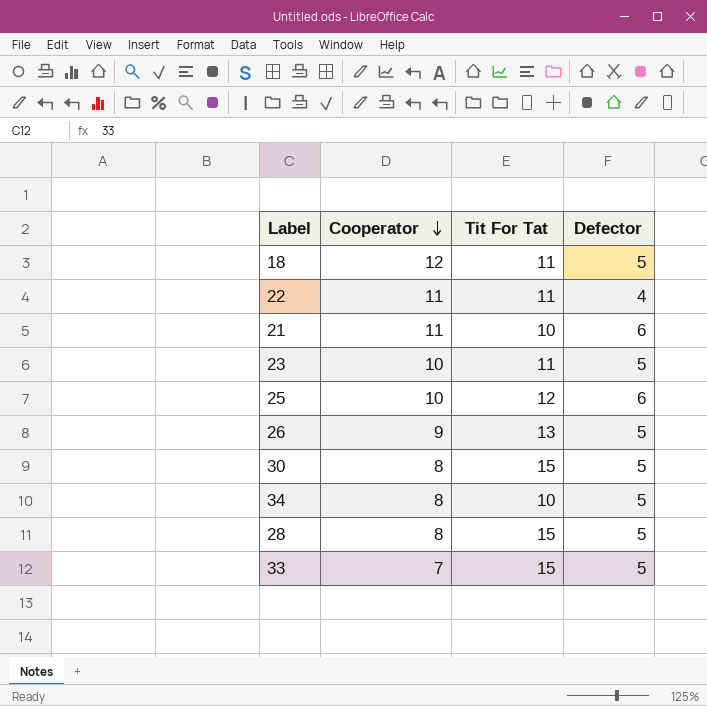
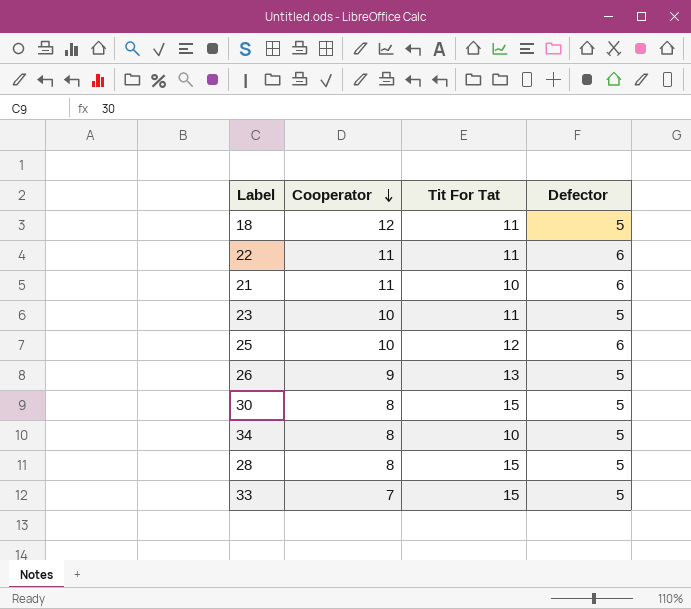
22 | Defector: 4 -> 6

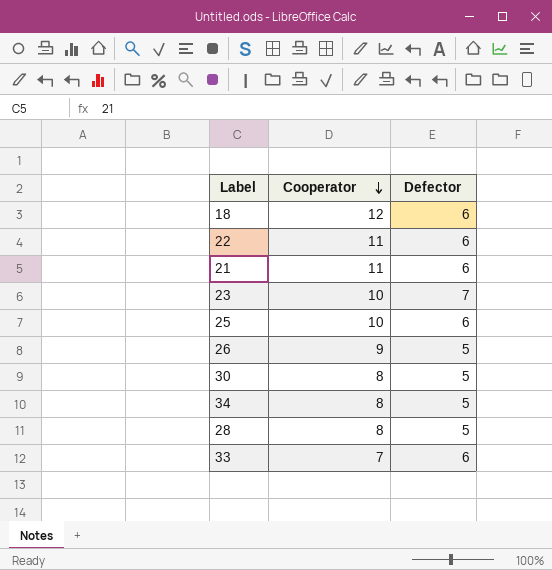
column Tit For Tat | position: 3 -> none
18 | Defector: 5 -> 6
23 | Defector: 5 -> 7
33 | Defector: 5 -> 6

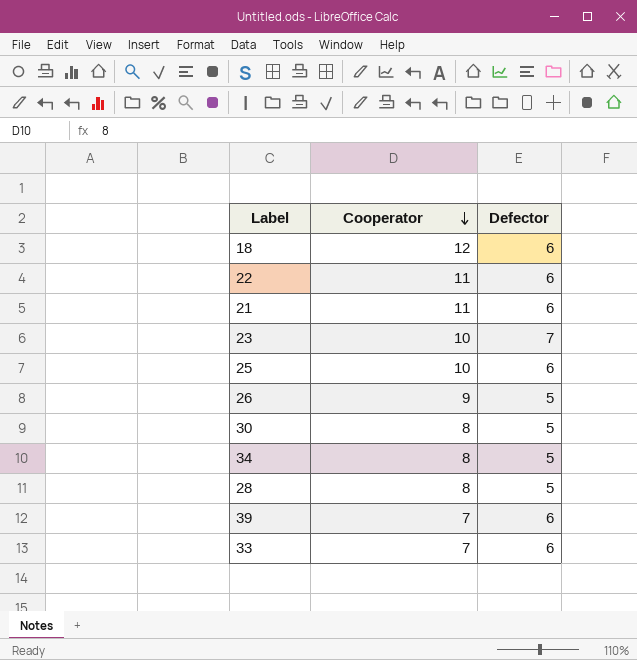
row 39: none -> 7 | 6

